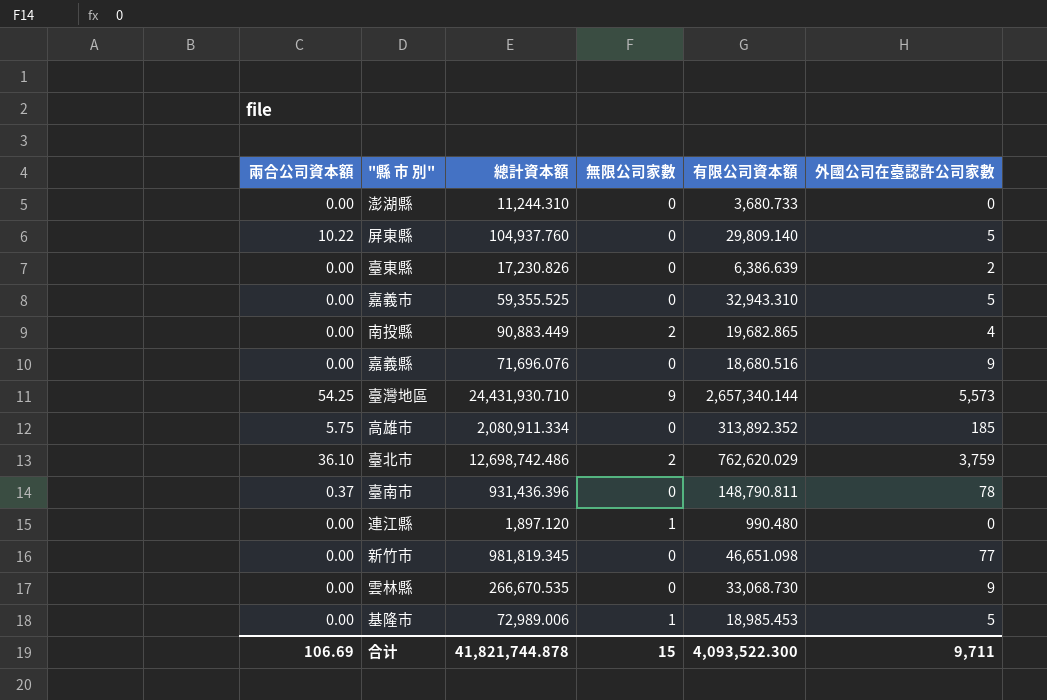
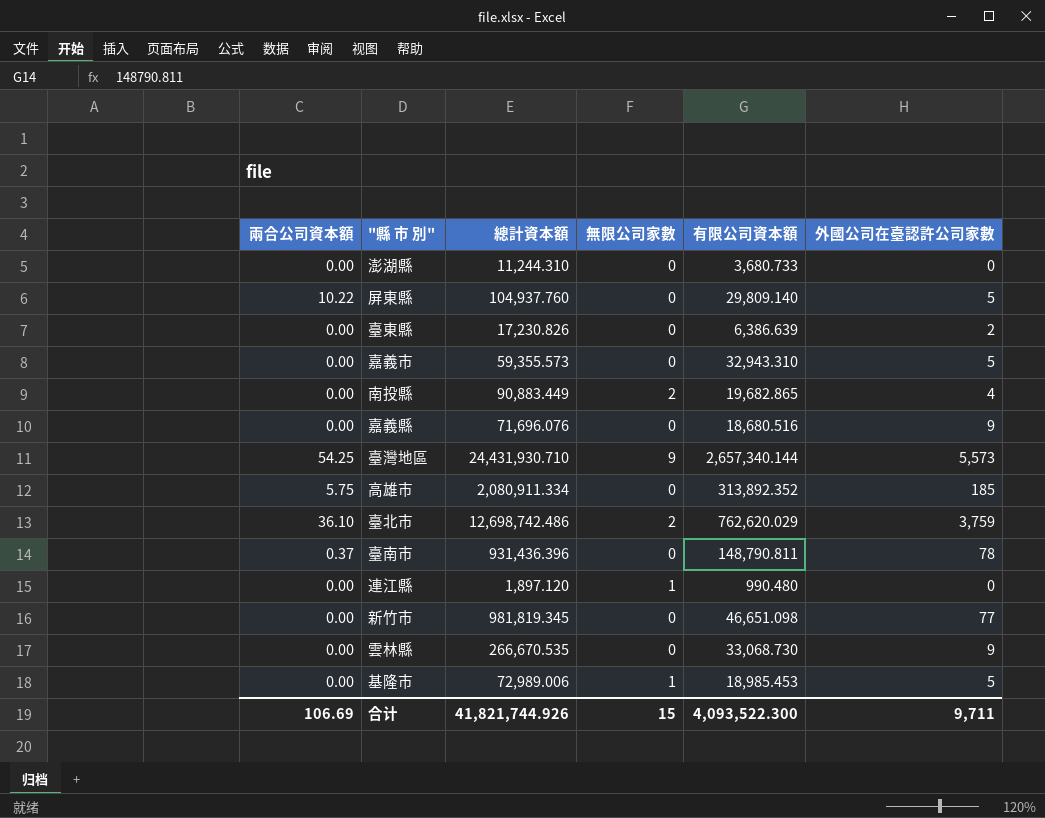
嘉義市 | 總計資本額: 59,355.525 -> 59,355.573
合计 | 總計資本額: 41,821,744.878 -> 41,821,744.926

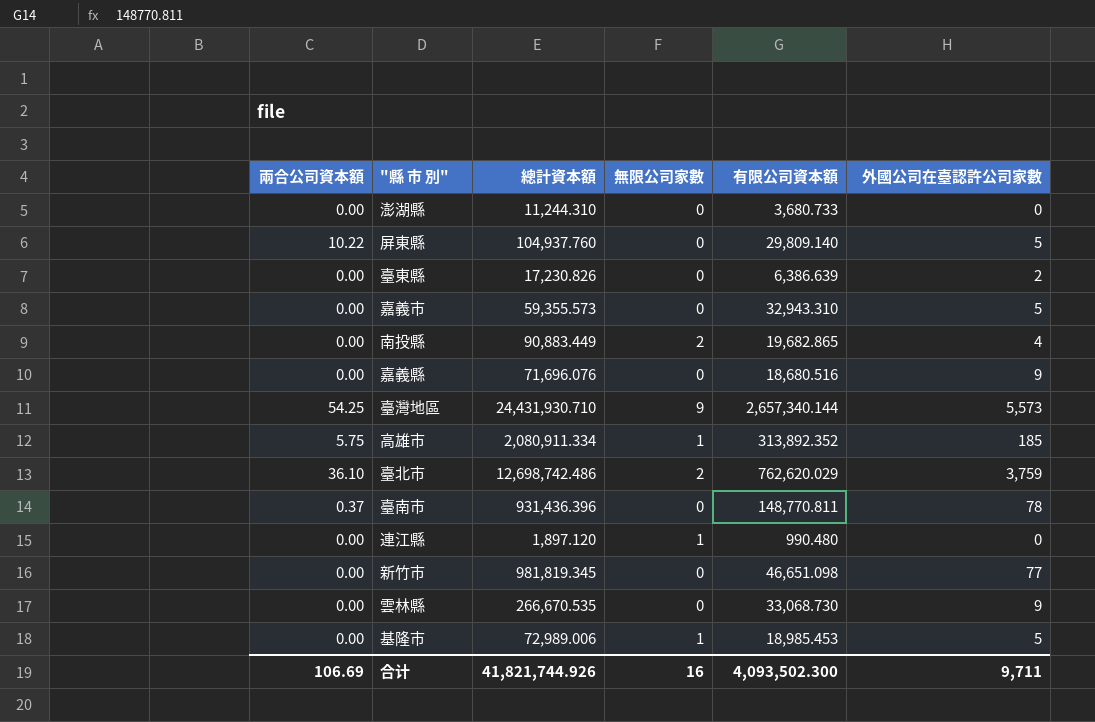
高雄市 | 無限公司家數: 0 -> 1
臺南市 | 有限公司資本額: 148,790.811 -> 148,770.811
合计 | 無限公司家數: 15 -> 16
合计 | 有限公司資本額: 4,093,522.300 -> 4,093,502.300

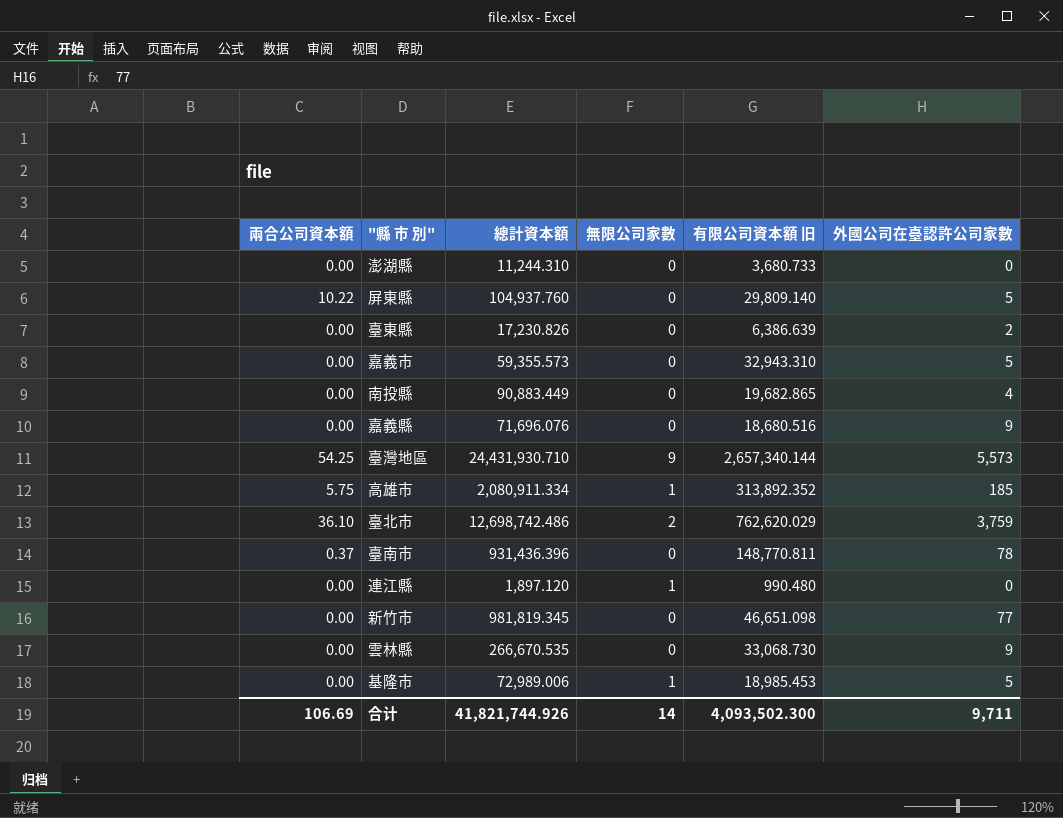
column name: 有限公司資本額 -> 有限公司資本額 旧
南投縣 | 無限公司家數: 2 -> 0
合计 | 無限公司家數: 16 -> 14

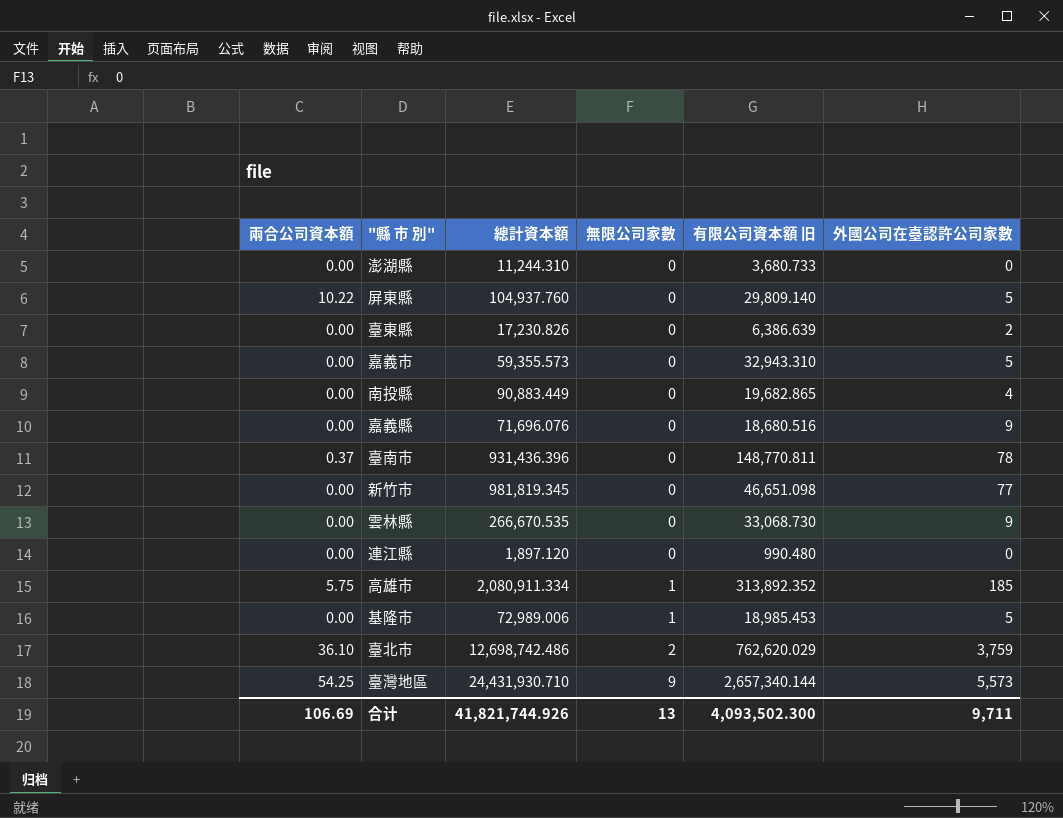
row order: none -> 無限公司家數 ascending
連江縣 | 無限公司家數: 1 -> 0
合计 | 無限公司家數: 14 -> 13

